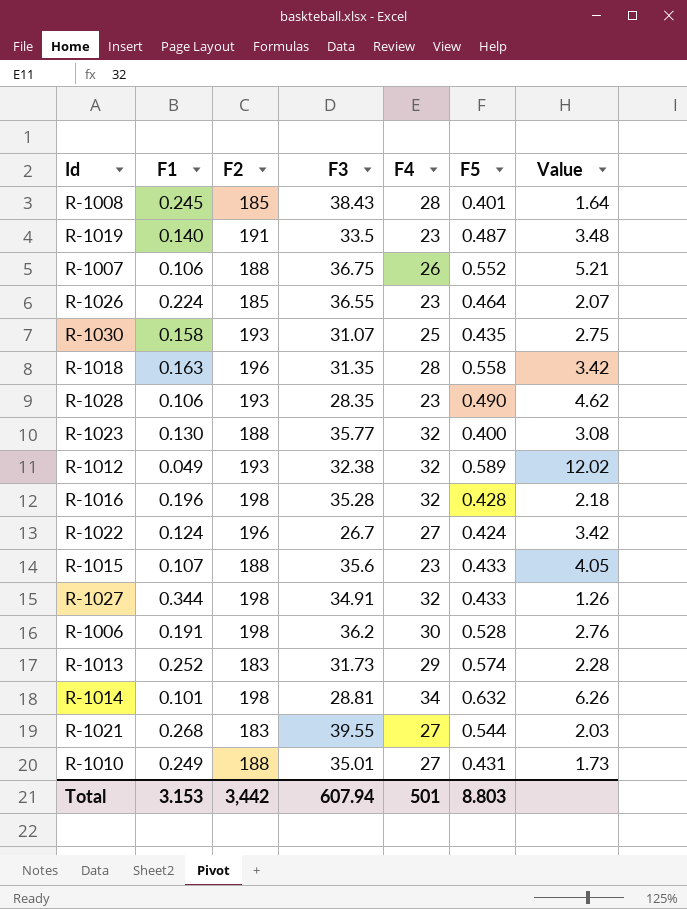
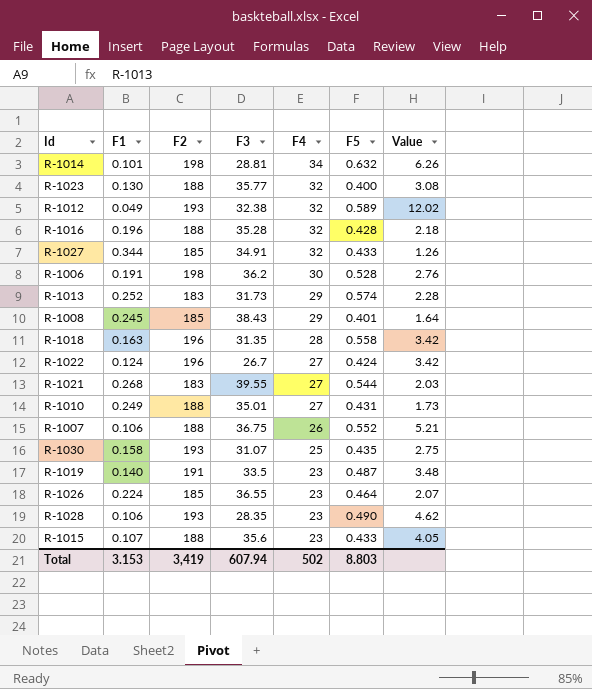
row order: none -> F4 descending
R-1016 | F2: 198 -> 188
R-1027 | F2: 198 -> 185
R-1008 | F4: 28 -> 29
Total | F2: 3,442 -> 3,419
Total | F4: 501 -> 502

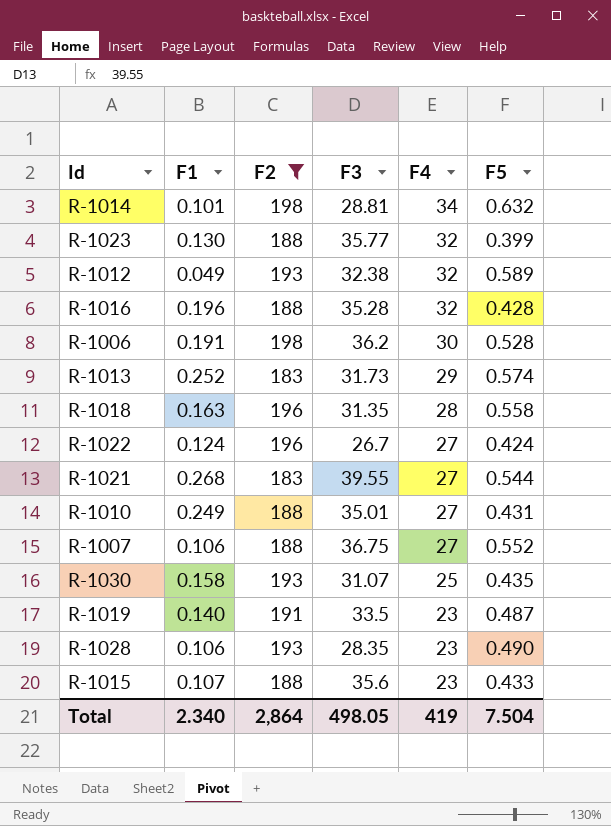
filter: none -> F2 != 185
column Value | formula: [F5] / [F1] -> none
R-1023 | F5: 0.400 -> 0.399
R-1007 | F4: 26 -> 27
Total | F1: 3.153 -> 2.340
Total | F2: 3,419 -> 2,864
Total | F3: 607.94 -> 498.05
Total | F4: 502 -> 419
Total | F5: 8.803 -> 7.504

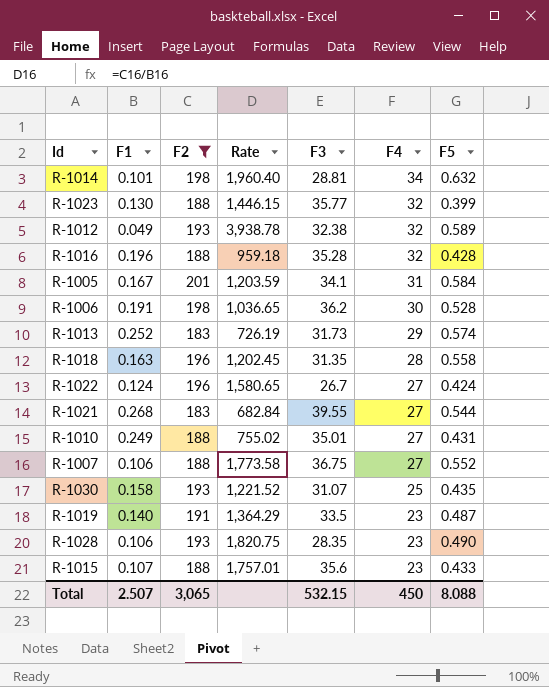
column Rate | formula: none -> [F2] / [F1]
row R-1005: none -> 0.167 | 201 | 1,203.59 | 34.1 | 31 | 0.584
Total | F1: 2.340 -> 2.507
Total | F2: 2,864 -> 3,065
Total | F3: 498.05 -> 532.15
Total | F4: 419 -> 450
Total | F5: 7.504 -> 8.088

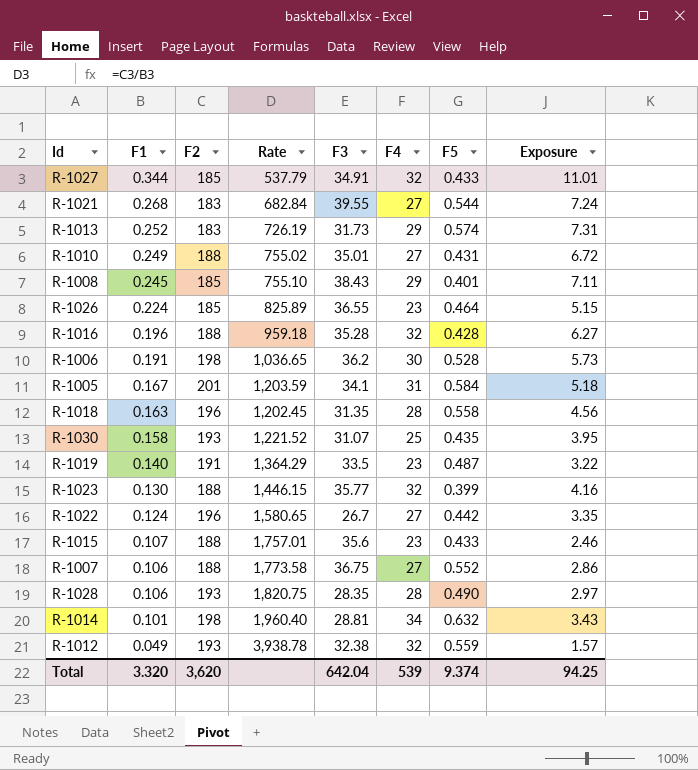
filter: F2 != 185 -> none
row order: F4 descending -> F1 descending
column Exposure | formula: none -> [F1] * [F4]
R-1022 | F5: 0.424 -> 0.442
R-1028 | F4: 23 -> 28
R-1012 | F5: 0.589 -> 0.559
Total | F1: 2.507 -> 3.320
Total | F2: 3,065 -> 3,620
Total | F3: 532.15 -> 642.04
Total | F4: 450 -> 539
Total | F5: 8.088 -> 9.374

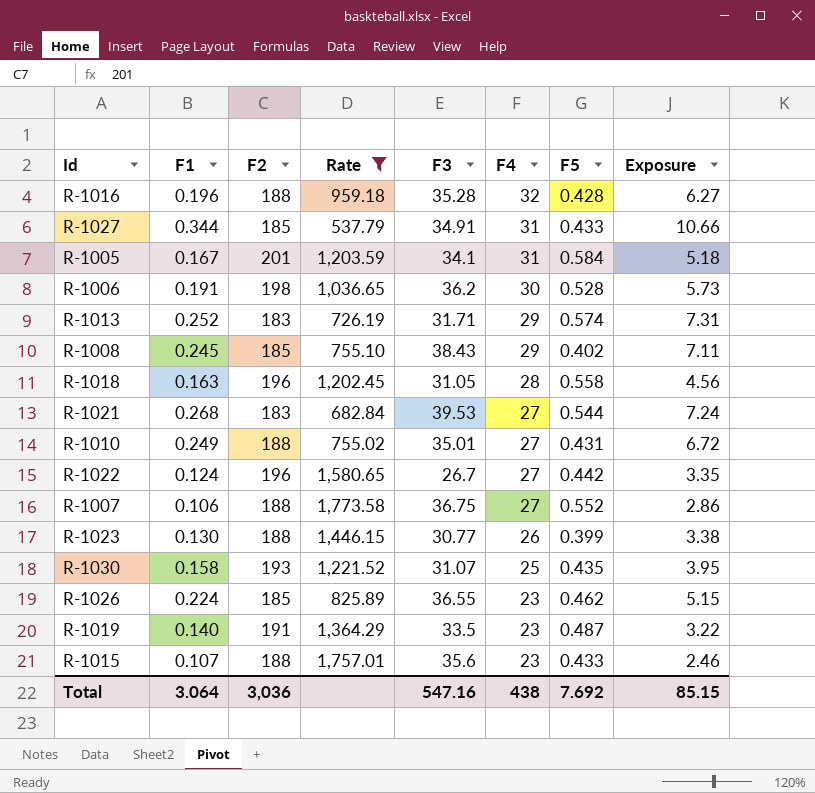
filter: none -> Rate <= 1,773.58
row order: F1 descending -> F4 descending
R-1027 | F4: 32 -> 31
R-1027 | Exposure: 11.01 -> 10.66
R-1013 | F3: 31.73 -> 31.71
R-1008 | F5: 0.401 -> 0.402
R-1018 | F3: 31.35 -> 31.05
R-1021 | F3: 39.55 -> 39.53
R-1023 | F3: 35.77 -> 30.77
R-1023 | F4: 32 -> 26
R-1023 | Exposure: 4.16 -> 3.38
R-1026 | F5: 0.464 -> 0.462
Total | F1: 3.320 -> 3.064
Total | F2: 3,620 -> 3,036
Total | F3: 642.04 -> 547.16
Total | F4: 539 -> 438
Total | F5: 9.374 -> 7.692
Total | Exposure: 94.25 -> 85.15

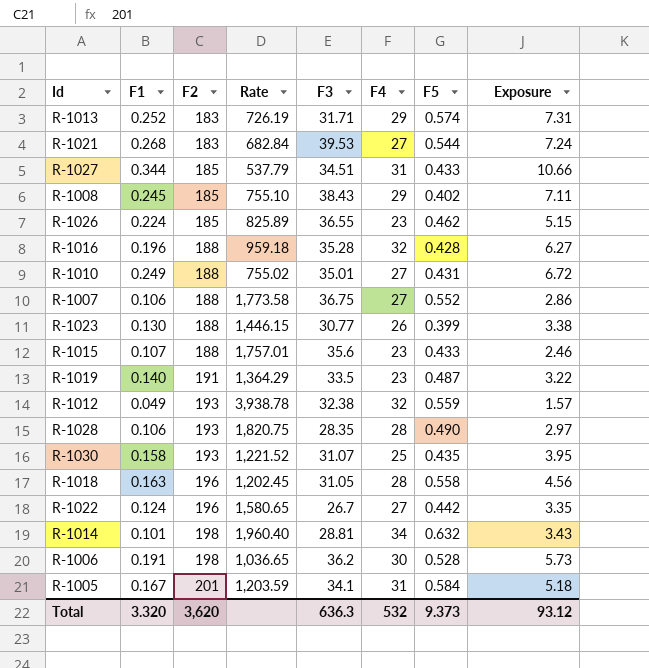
filter: Rate <= 1,773.58 -> none
row order: F4 descending -> F2 ascending
R-1027 | F3: 34.91 -> 34.51
Total | F1: 3.064 -> 3.320
Total | F2: 3,036 -> 3,620
Total | F3: 547.16 -> 636.3
Total | F4: 438 -> 532
Total | F5: 7.692 -> 9.373
Total | Exposure: 85.15 -> 93.12

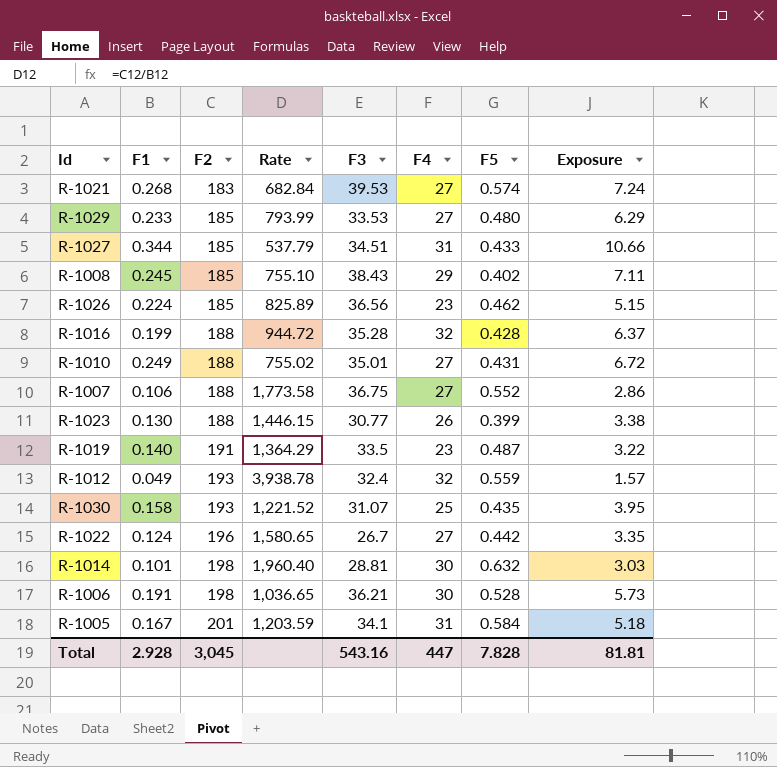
row R-1013: 0.252 | 183 | 726.19 | 31.71 | 29 | 0.574 | 7.31 -> none
row R-1015: 0.107 | 188 | 1,757.01 | 35.6 | 23 | 0.433 | 2.46 -> none
row R-1028: 0.106 | 193 | 1,820.75 | 28.35 | 28 | 0.490 | 2.97 -> none
row R-1018: 0.163 | 196 | 1,202.45 | 31.05 | 28 | 0.558 | 4.56 -> none
R-1021 | F5: 0.544 -> 0.574
row R-1029: none -> 0.233 | 185 | 793.99 | 33.53 | 27 | 0.480 | 6.29
R-1026 | F3: 36.55 -> 36.56
R-1016 | F1: 0.196 -> 0.199
R-1016 | Rate: 959.18 -> 944.72
R-1016 | Exposure: 6.27 -> 6.37
R-1012 | F3: 32.38 -> 32.4
R-1014 | F4: 34 -> 30
R-1014 | Exposure: 3.43 -> 3.03
R-1006 | F3: 36.2 -> 36.21
Total | F1: 3.320 -> 2.928
Total | F2: 3,620 -> 3,045
Total | F3: 636.3 -> 543.16
Total | F4: 532 -> 447
Total | F5: 9.373 -> 7.828
Total | Exposure: 93.12 -> 81.81

